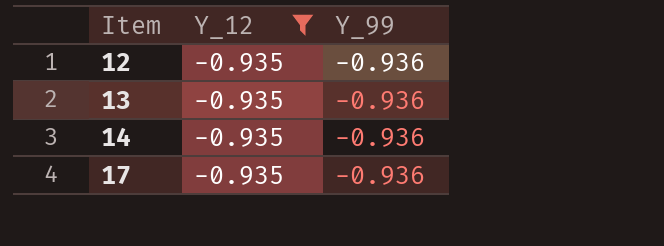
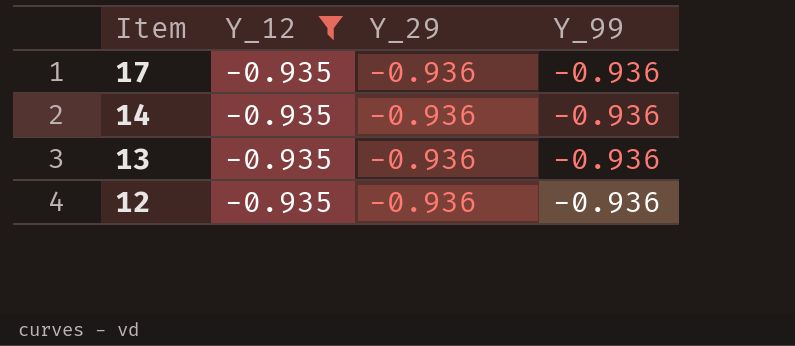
row order: Item ascending -> Item descending
column Y_29 | position: none -> 3

